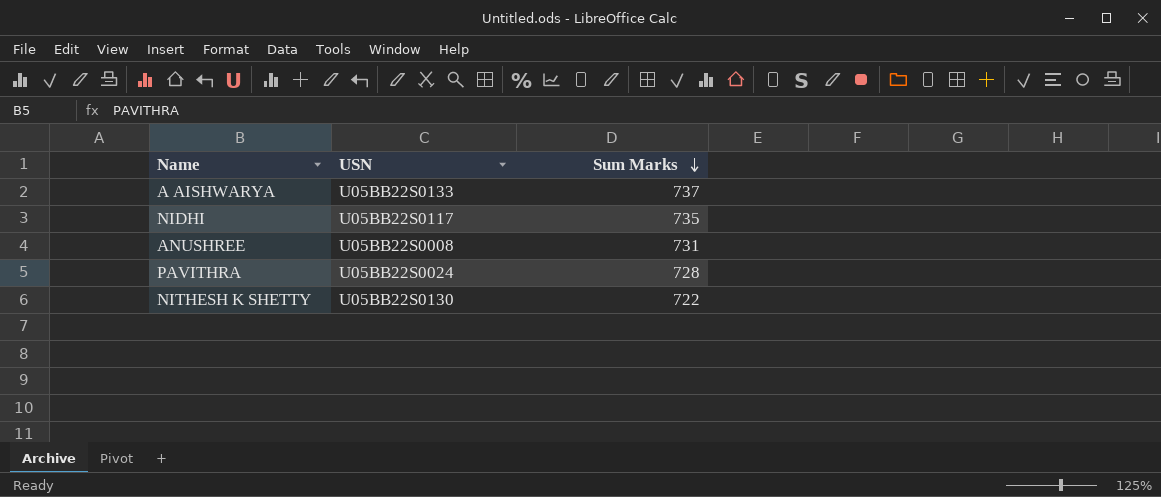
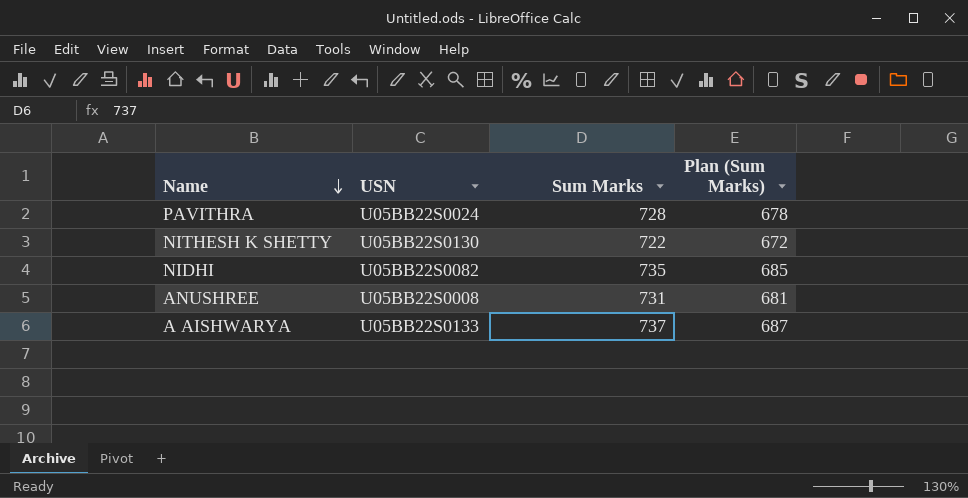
row order: Sum Marks descending -> Name descending
column Plan (Sum Marks) | formula: none -> [Sum Marks] - 50
NIDHI | USN: U05BB22S0117 -> U05BB22S0082

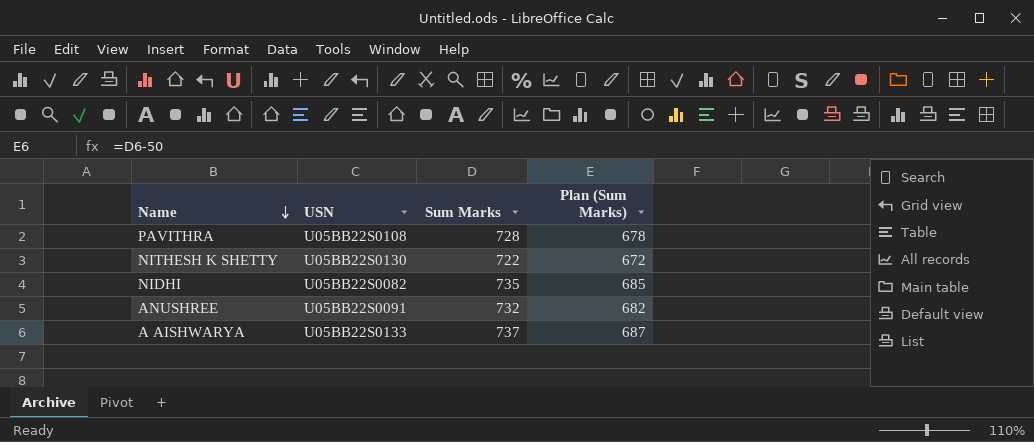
PAVITHRA | USN: U05BB22S0024 -> U05BB22S0108
ANUSHREE | USN: U05BB22S0008 -> U05BB22S0091
ANUSHREE | Sum Marks: 731 -> 732
ANUSHREE | Plan (Sum Marks): 681 -> 682

